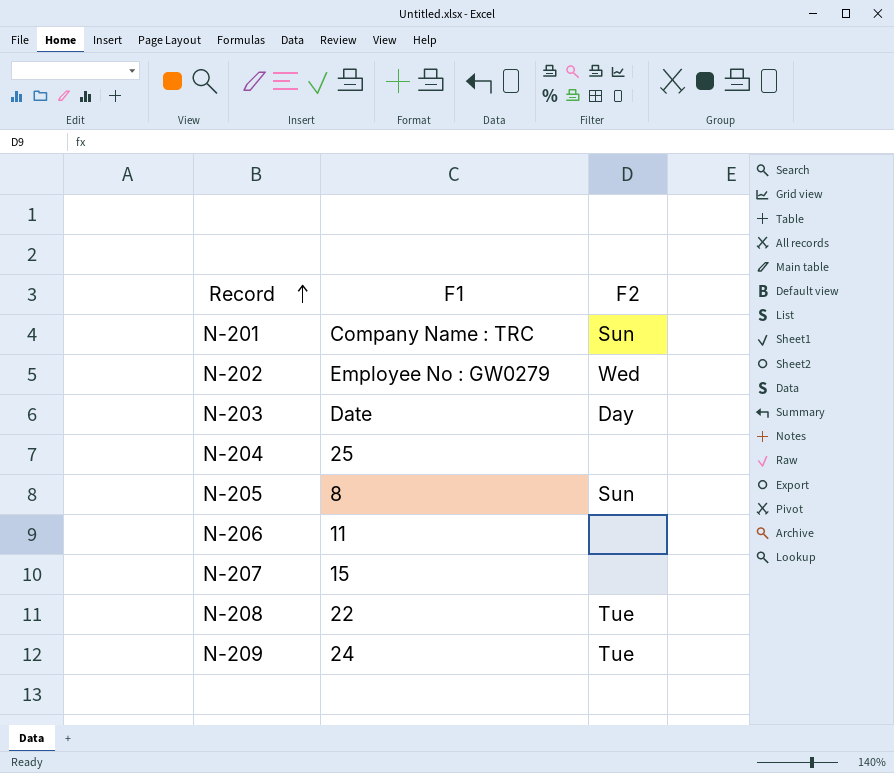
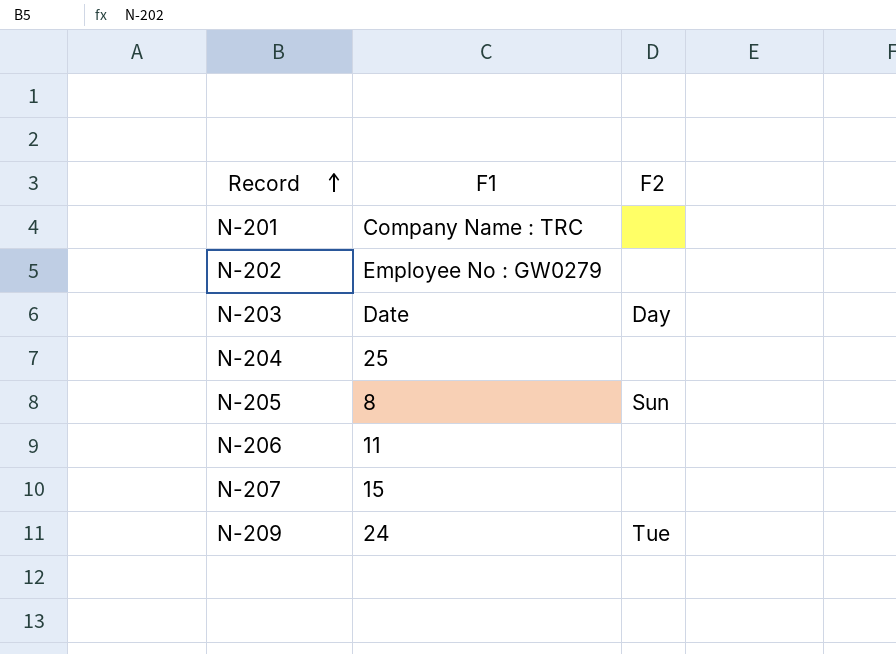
row N-208: 22 | Tue -> none
N-201 | F2: Sun -> none
N-202 | F2: Wed -> none

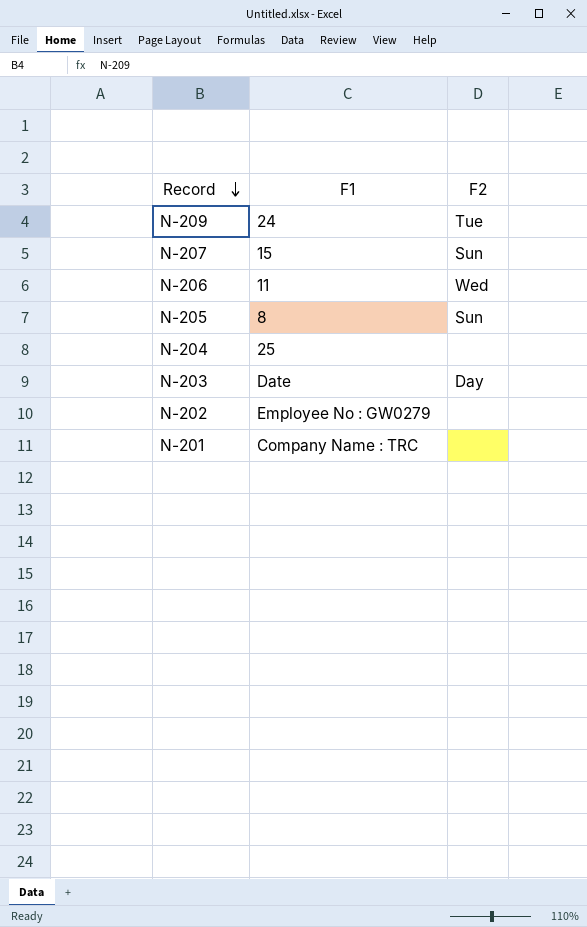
row order: Record ascending -> Record descending
N-207 | F2: none -> Sun
N-206 | F2: none -> Wed

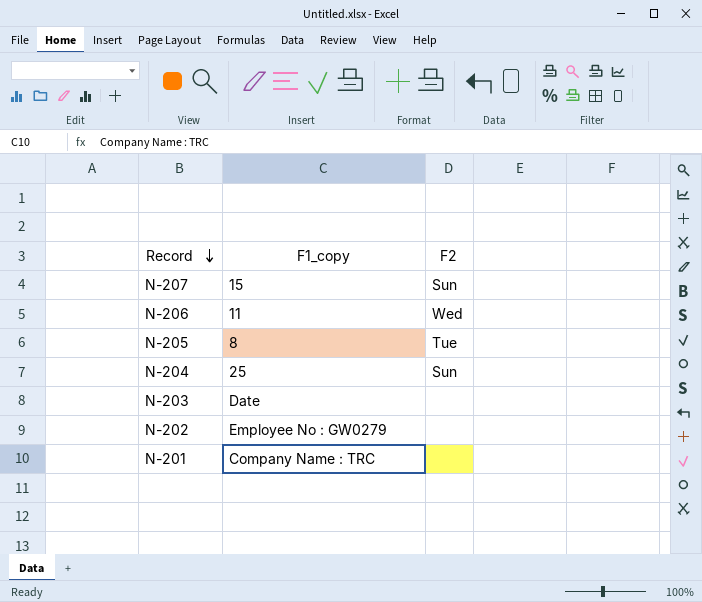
column name: F1 -> F1_copy
row N-209: 24 | Tue -> none
N-205 | F2: Sun -> Tue
N-204 | F2: none -> Sun
N-203 | F2: Day -> none

